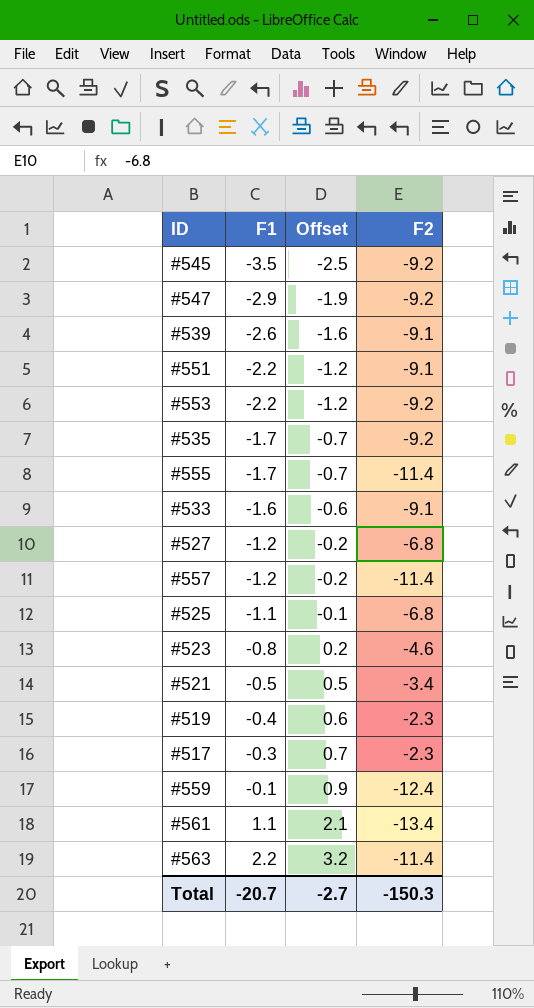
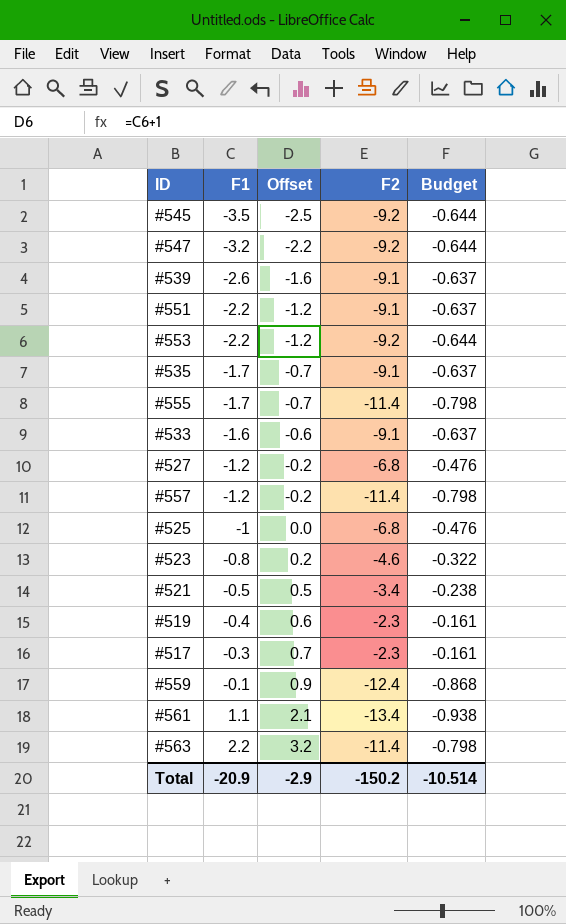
column Budget | formula: none -> [F2] * 0.07
#547 | F1: -2.9 -> -3.2
#547 | Offset: -1.9 -> -2.2
#535 | F2: -9.2 -> -9.1
#525 | F1: -1.1 -> -1
#525 | Offset: -0.1 -> 0.0
Total | F1: -20.7 -> -20.9
Total | Offset: -2.7 -> -2.9
Total | F2: -150.3 -> -150.2

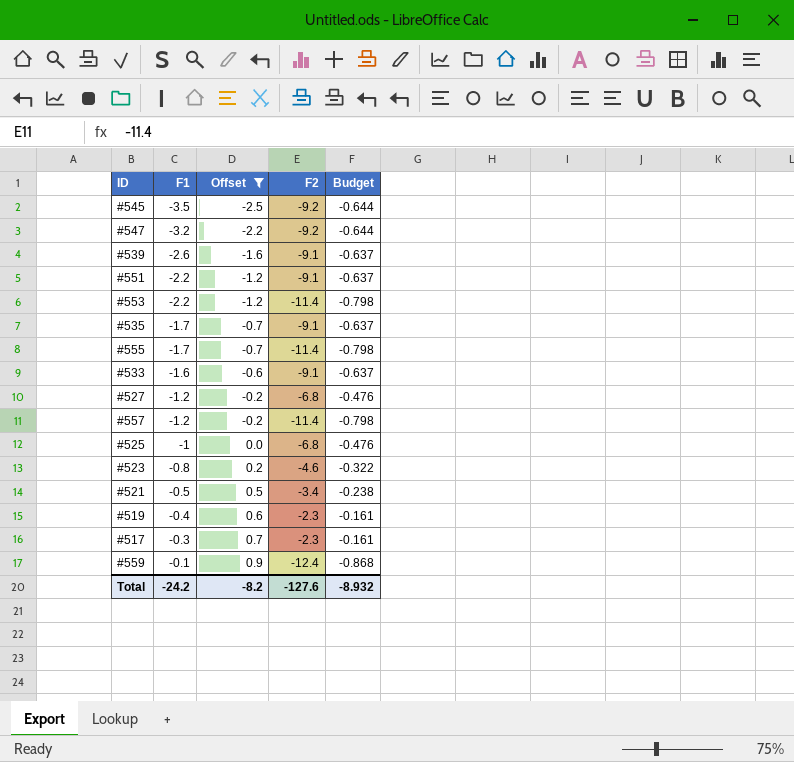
filter: none -> Offset <= 0.9
#553 | F2: -9.2 -> -11.4
#553 | Budget: -0.644 -> -0.798
Total | F1: -20.9 -> -24.2
Total | Offset: -2.9 -> -8.2
Total | F2: -150.2 -> -127.6
Total | Budget: -10.514 -> -8.932

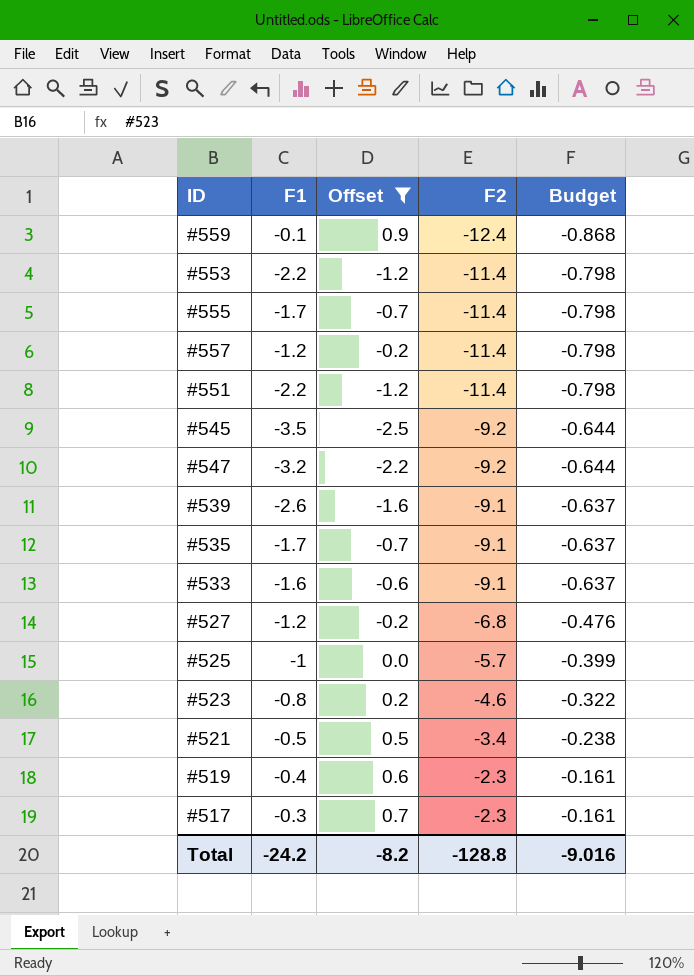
row order: F1 ascending -> F2 ascending
#551 | F2: -9.1 -> -11.4
#551 | Budget: -0.637 -> -0.798
#525 | F2: -6.8 -> -5.7
#525 | Budget: -0.476 -> -0.399
Total | F2: -127.6 -> -128.8
Total | Budget: -8.932 -> -9.016

